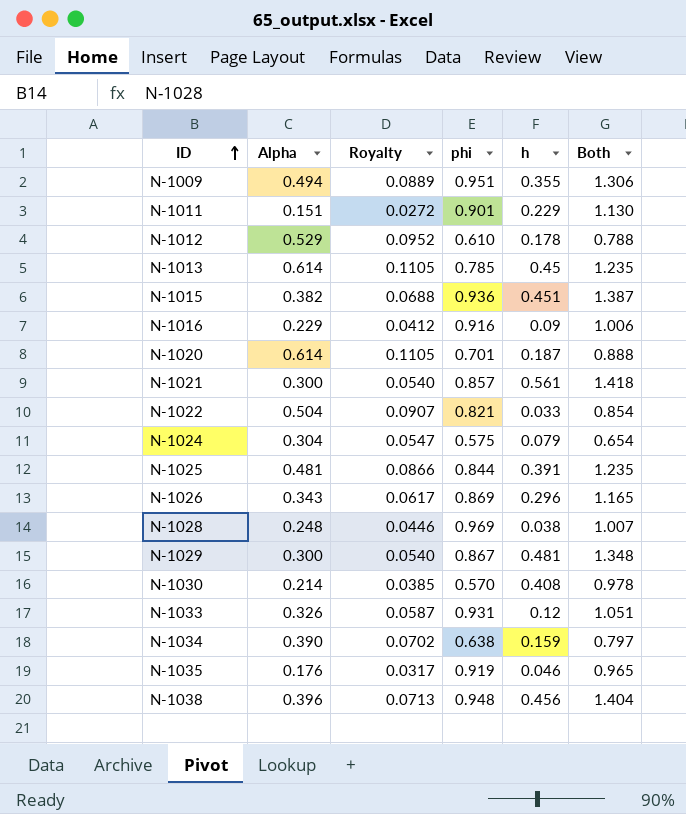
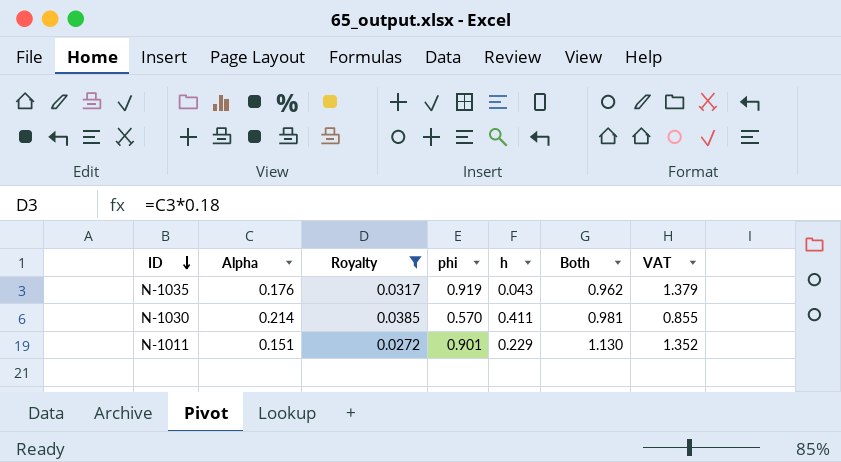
filter: none -> Royalty <= 0.0385
row order: ID ascending -> ID descending
column VAT | formula: none -> [phi] * 1.5
N-1035 | h: 0.046 -> 0.043
N-1035 | Both: 0.965 -> 0.962
N-1030 | h: 0.408 -> 0.411
N-1030 | Both: 0.978 -> 0.981

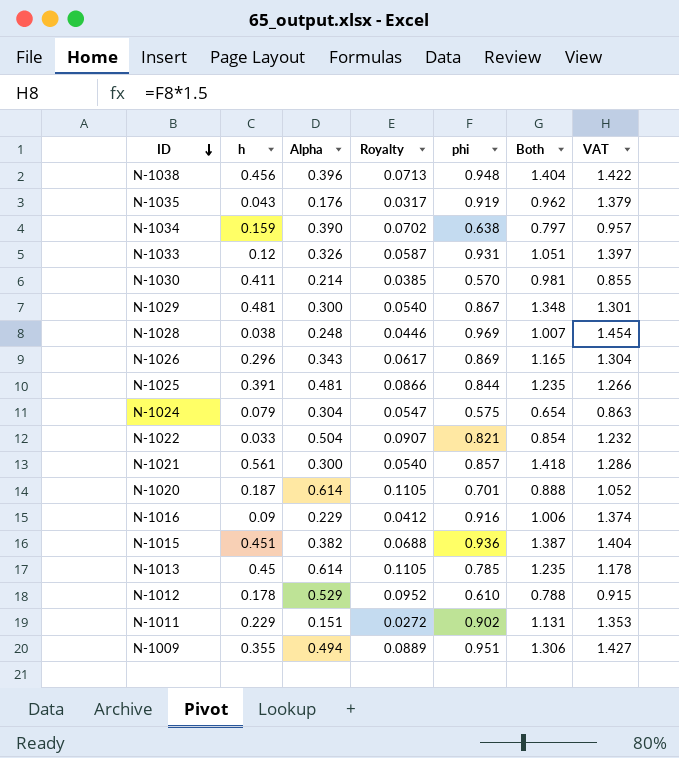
filter: Royalty <= 0.0385 -> none
column h | position: 5 -> 2
N-1011 | phi: 0.901 -> 0.902
N-1011 | Both: 1.130 -> 1.131
N-1011 | VAT: 1.352 -> 1.353

